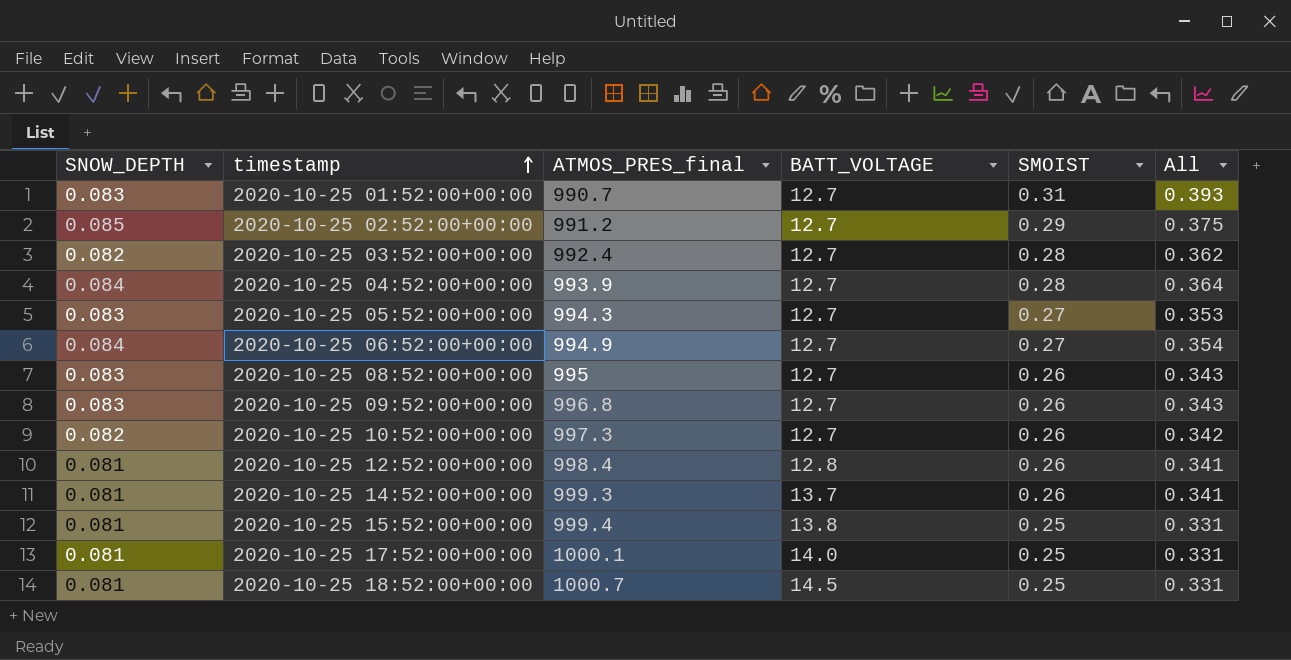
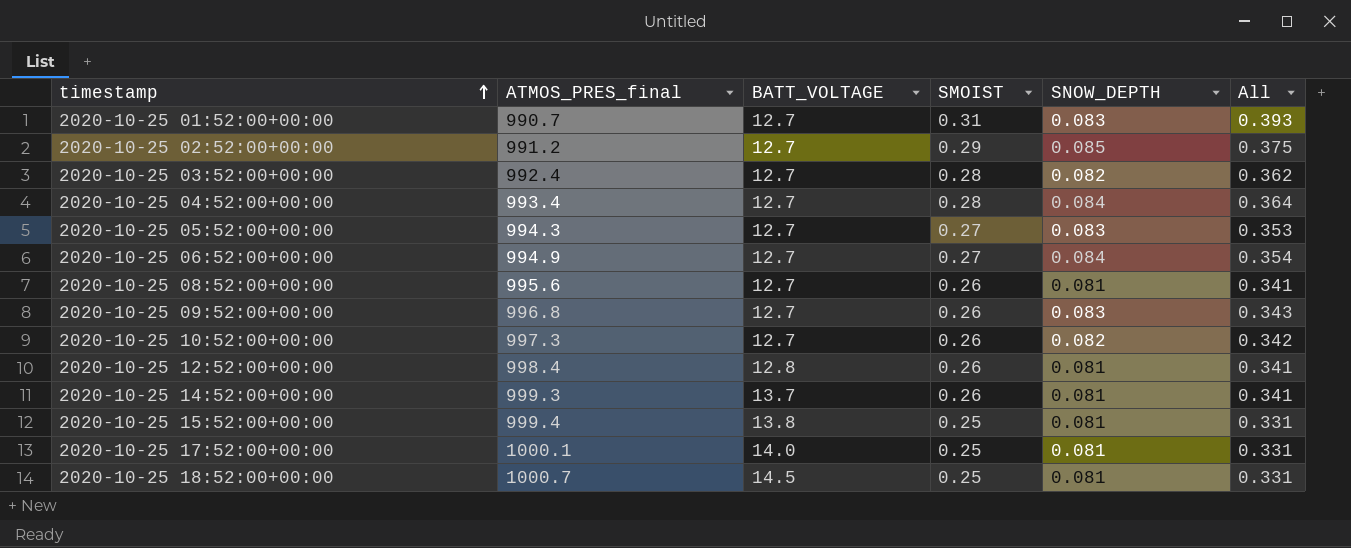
column SNOW_DEPTH | position: 1 -> 5
2020-10-25 04:52:00+00:00 | ATMOS_PRES_final: 993.9 -> 993.4
2020-10-25 08:52:00+00:00 | ATMOS_PRES_final: 995 -> 995.6
2020-10-25 08:52:00+00:00 | SNOW_DEPTH: 0.083 -> 0.081
2020-10-25 08:52:00+00:00 | All: 0.343 -> 0.341

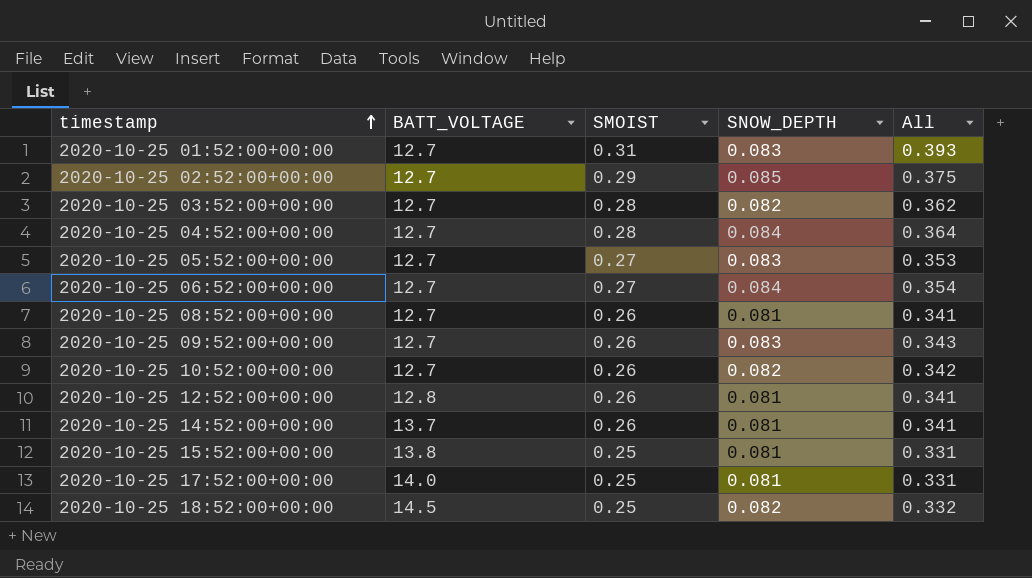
column ATMOS_PRES_final | position: 2 -> none
2020-10-25 18:52:00+00:00 | SNOW_DEPTH: 0.081 -> 0.082
2020-10-25 18:52:00+00:00 | All: 0.331 -> 0.332

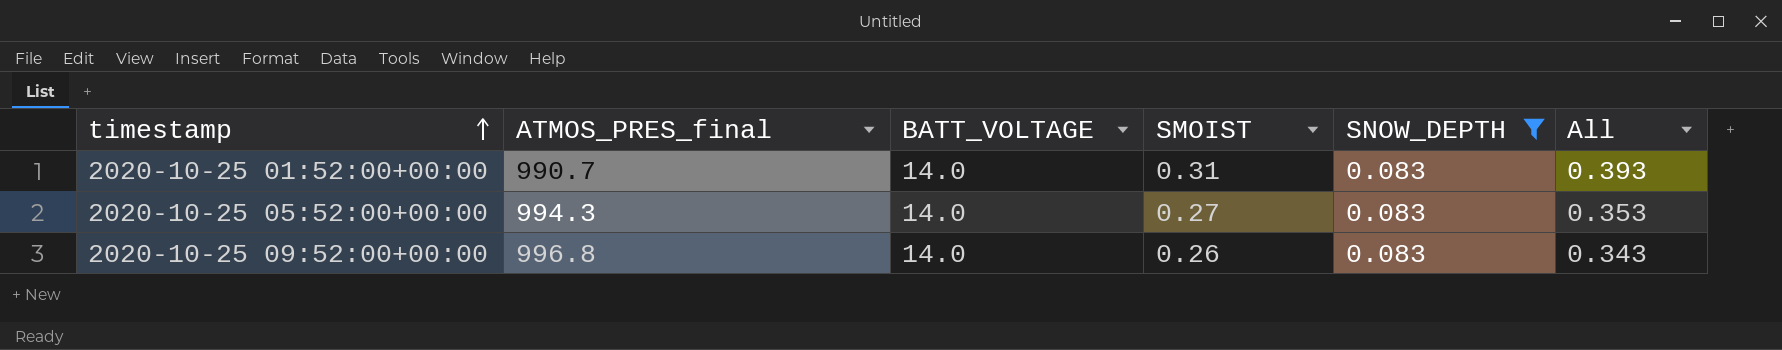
filter: none -> SNOW_DEPTH = 0.083
column ATMOS_PRES_final | position: none -> 2
2020-10-25 01:52:00+00:00 | BATT_VOLTAGE: 12.7 -> 14.0
2020-10-25 05:52:00+00:00 | BATT_VOLTAGE: 12.7 -> 14.0
2020-10-25 09:52:00+00:00 | BATT_VOLTAGE: 12.7 -> 14.0

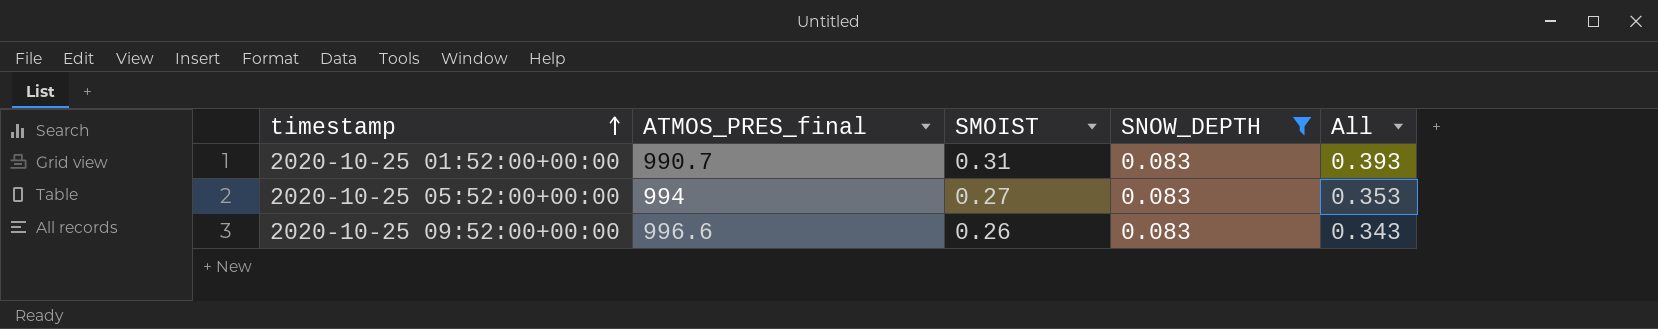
column BATT_VOLTAGE | position: 3 -> none
2020-10-25 05:52:00+00:00 | ATMOS_PRES_final: 994.3 -> 994
2020-10-25 09:52:00+00:00 | ATMOS_PRES_final: 996.8 -> 996.6

